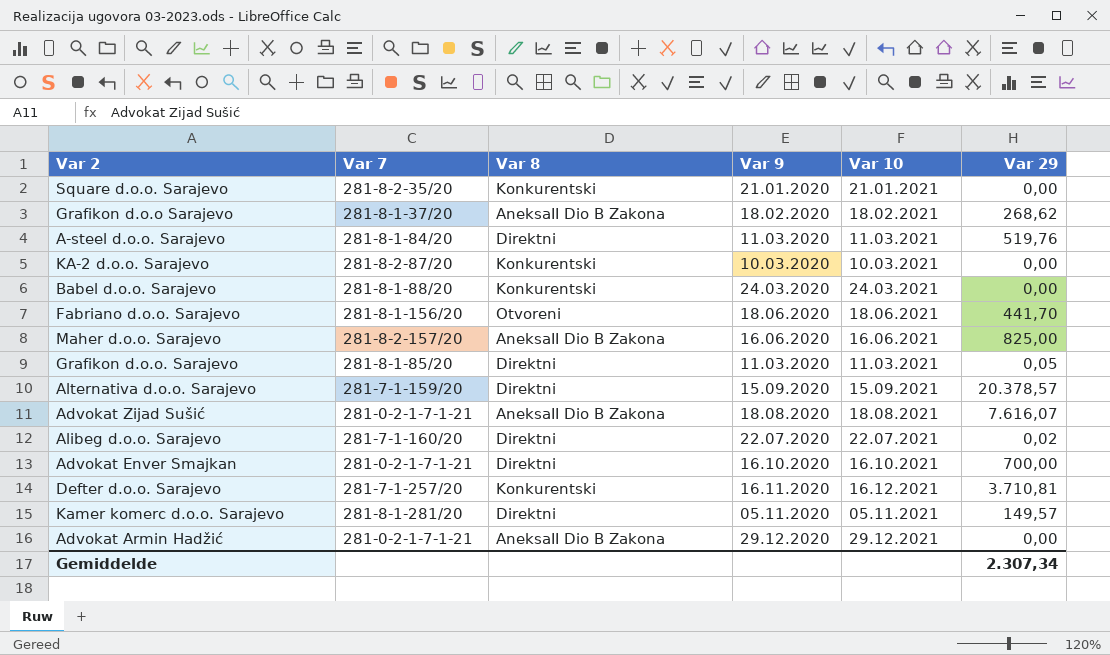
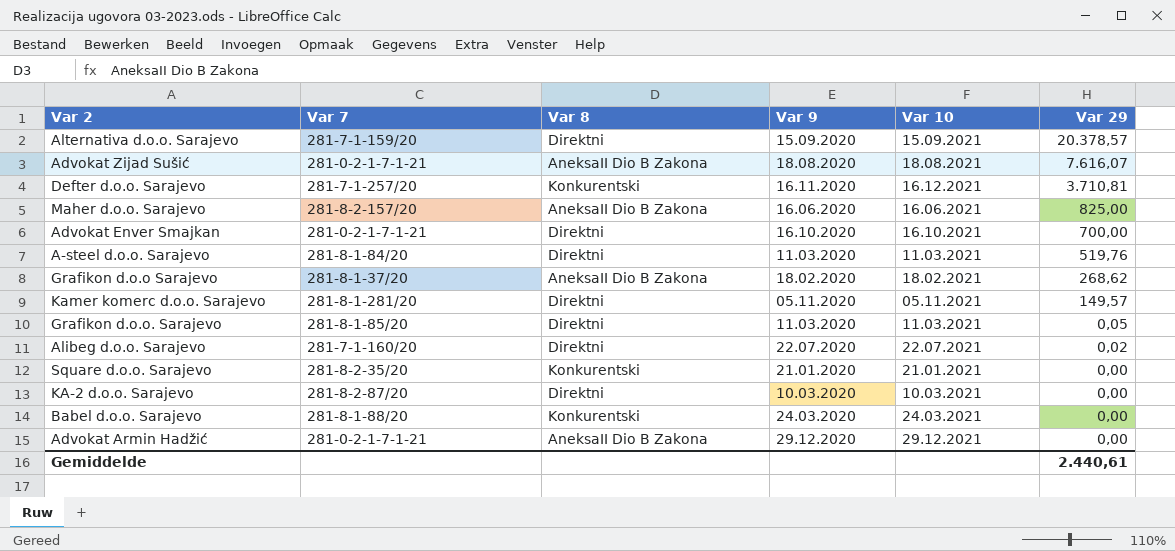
row order: none -> Var 29 descending
row Fabriano d.o.o. Sarajevo: 281-8-1-156/20 | Otvoreni | 18.06.2020 | 18.06.2021 | 441,70 -> none
KA-2 d.o.o. Sarajevo | Var 8: Konkurentski -> Direktni
Gemiddelde | Var 29: 2.307,34 -> 2.440,61

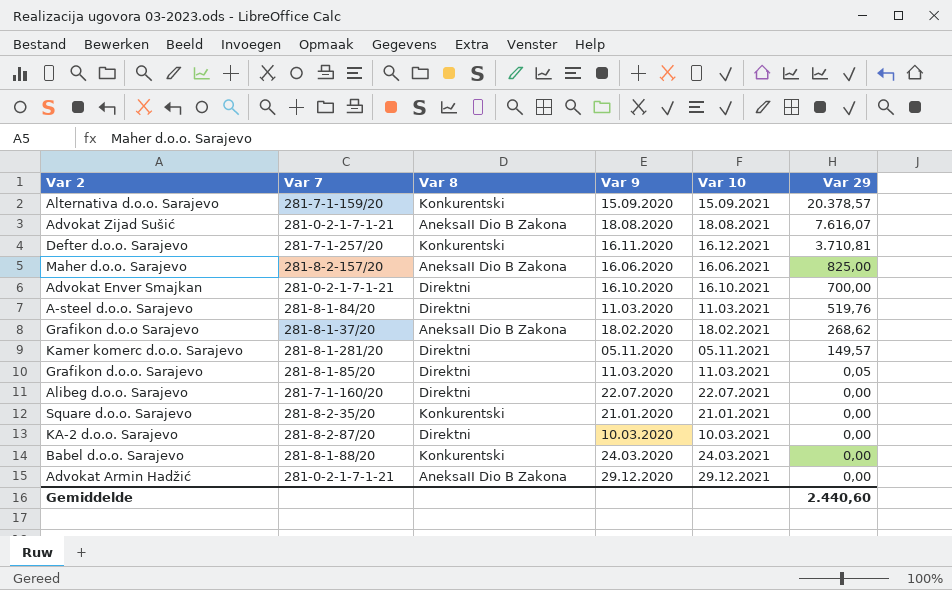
Alternativa d.o.o. Sarajevo | Var 8: Direktni -> Konkurentski
Alibeg d.o.o. Sarajevo | Var 29: 0,02 -> 0,00
Gemiddelde | Var 29: 2.440,61 -> 2.440,60

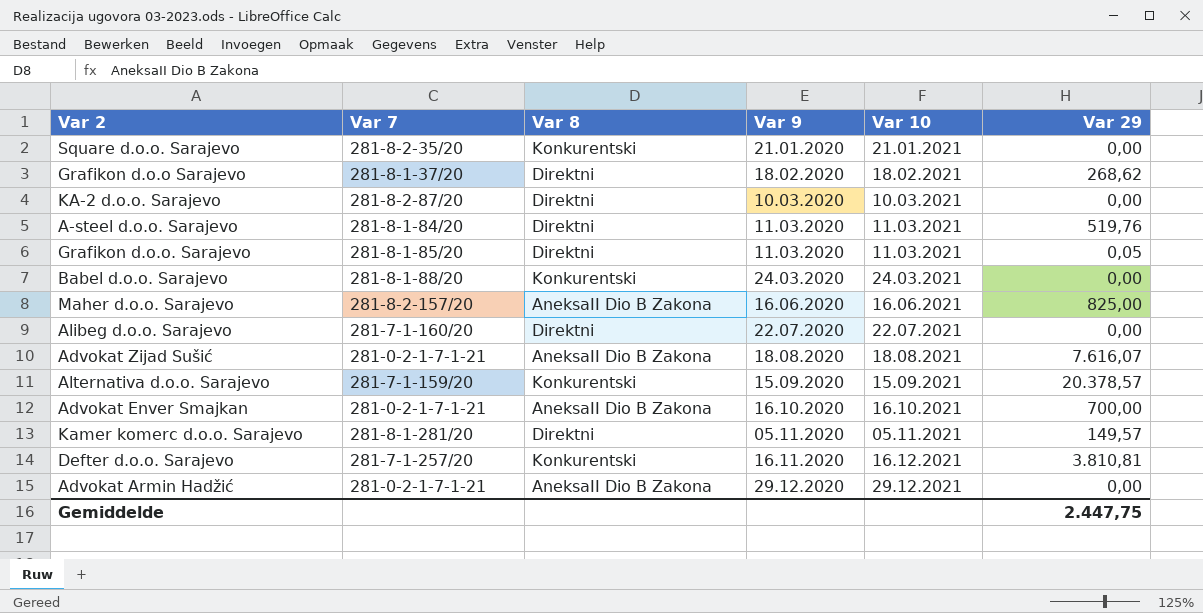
row order: Var 29 descending -> Var 9 ascending
Grafikon d.o.o Sarajevo | Var 8: AneksaII Dio B Zakona -> Direktni
Advokat Enver Smajkan | Var 8: Direktni -> AneksaII Dio B Zakona
Defter d.o.o. Sarajevo | Var 29: 3.710,81 -> 3.810,81
Gemiddelde | Var 29: 2.440,60 -> 2.447,75

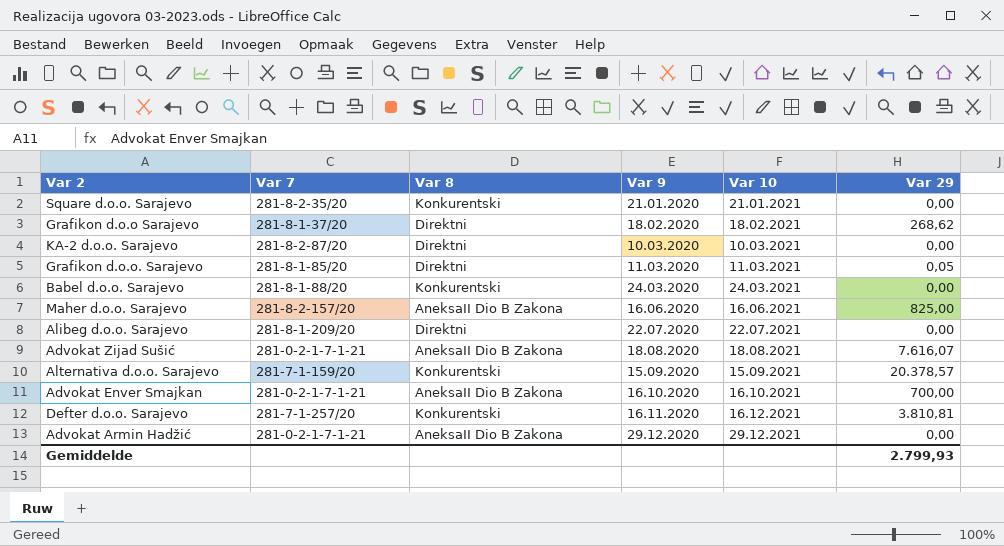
row A-steel d.o.o. Sarajevo: 281-8-1-84/20 | Direktni | 11.03.2020 | 11.03.2021 | 519,76 -> none
row Kamer komerc d.o.o. Sarajevo: 281-8-1-281/20 | Direktni | 05.11.2020 | 05.11.2021 | 149,57 -> none
Alibeg d.o.o. Sarajevo | Var 7: 281-7-1-160/20 -> 281-8-1-209/20
Gemiddelde | Var 29: 2.447,75 -> 2.799,93

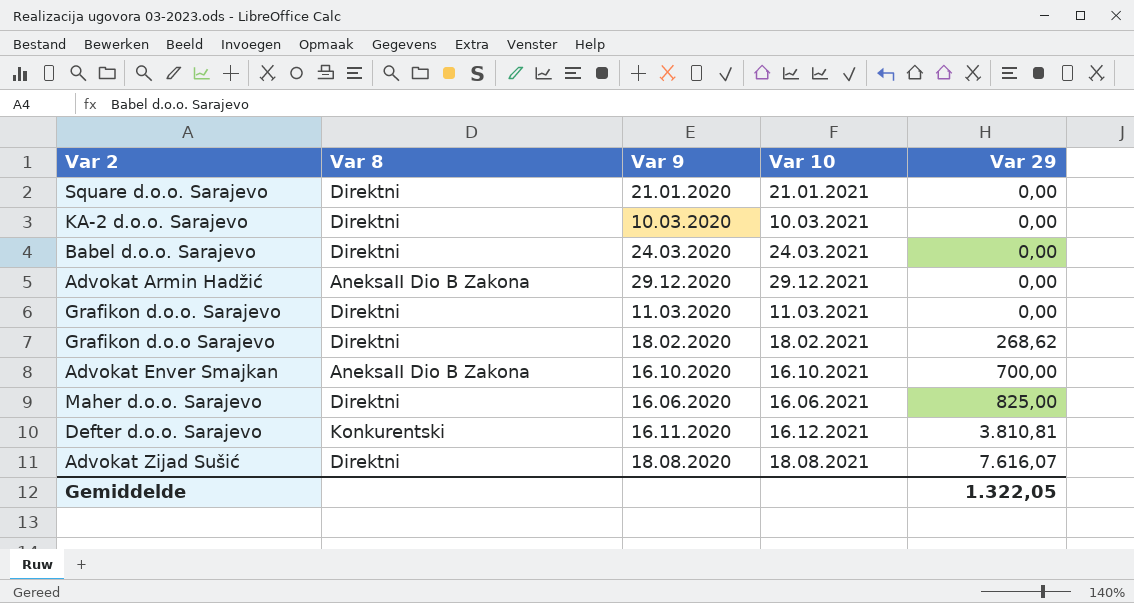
row order: Var 9 ascending -> Var 29 ascending
column Var 7 | position: 2 -> none
row Alibeg d.o.o. Sarajevo: 281-8-1-209/20 | Direktni | 22.07.2020 | 22.07.2021 | 0,00 -> none
row Alternativa d.o.o. Sarajevo: 281-7-1-159/20 | Konkurentski | 15.09.2020 | 15.09.2021 | 20.378,57 -> none
Square d.o.o. Sarajevo | Var 8: Konkurentski -> Direktni
Babel d.o.o. Sarajevo | Var 8: Konkurentski -> Direktni
Grafikon d.o.o. Sarajevo | Var 29: 0,05 -> 0,00
Maher d.o.o. Sarajevo | Var 8: AneksaII Dio B Zakona -> Direktni
Advokat Zijad Sušić | Var 8: AneksaII Dio B Zakona -> Direktni
Gemiddelde | Var 29: 2.799,93 -> 1.322,05

